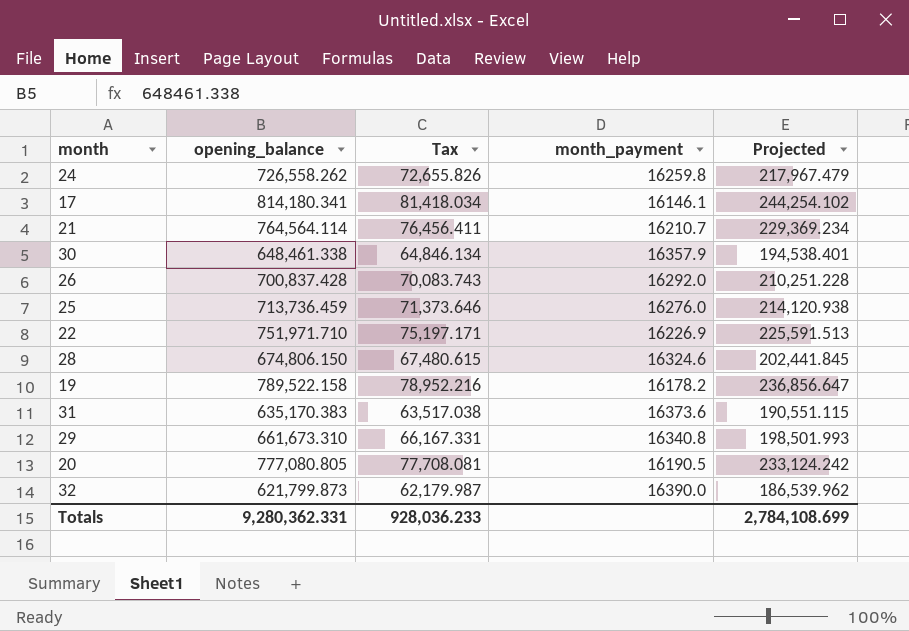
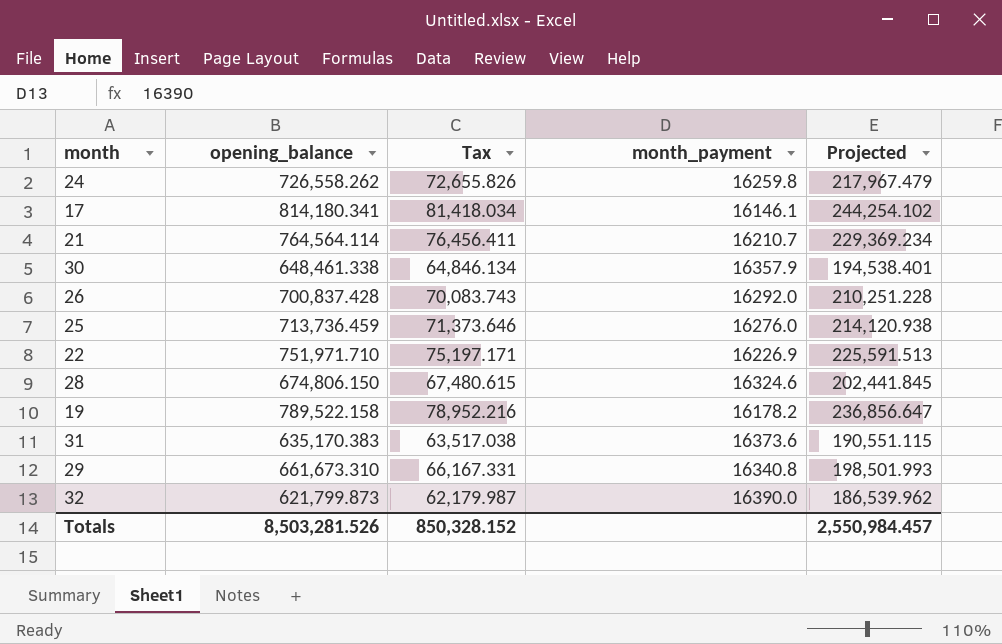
row 20: 777,080.805 | 77,708.081 | 16190.5 | 233,124.242 -> none
Totals | opening_balance: 9,280,362.331 -> 8,503,281.526
Totals | Tax: 928,036.233 -> 850,328.152
Totals | Projected: 2,784,108.699 -> 2,550,984.457

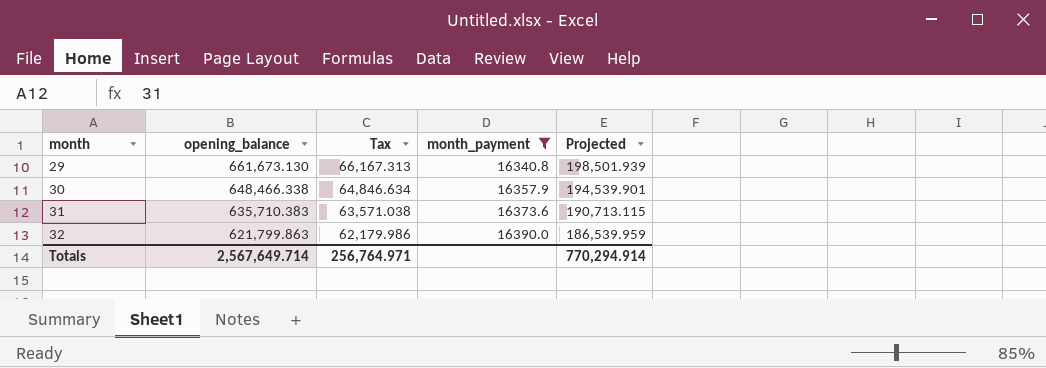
filter: none -> month_payment >= 16340.8
row order: none -> month ascending
29 | opening_balance: 661,673.310 -> 661,673.130
29 | Tax: 66,167.331 -> 66,167.313
29 | Projected: 198,501.993 -> 198,501.939
30 | opening_balance: 648,461.338 -> 648,466.338
30 | Tax: 64,846.134 -> 64,846.634
30 | Projected: 194,538.401 -> 194,539.901
31 | opening_balance: 635,170.383 -> 635,710.383
31 | Tax: 63,517.038 -> 63,571.038
31 | Projected: 190,551.115 -> 190,713.115
32 | opening_balance: 621,799.873 -> 621,799.863
32 | Tax: 62,179.987 -> 62,179.986
32 | Projected: 186,539.962 -> 186,539.959
Totals | opening_balance: 8,503,281.526 -> 2,567,649.714
Totals | Tax: 850,328.152 -> 256,764.971
Totals | Projected: 2,550,984.457 -> 770,294.914

